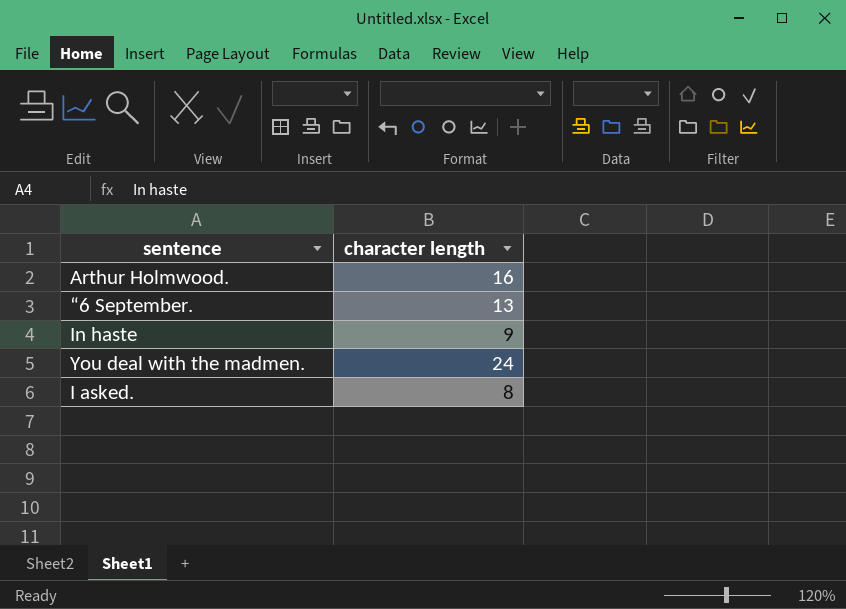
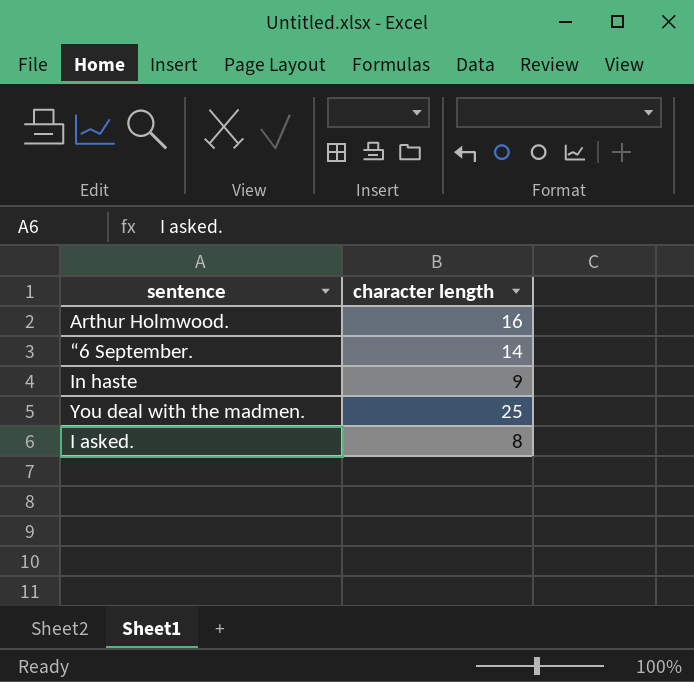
“6 September. | character length: 13 -> 14
You deal with the madmen. | character length: 24 -> 25

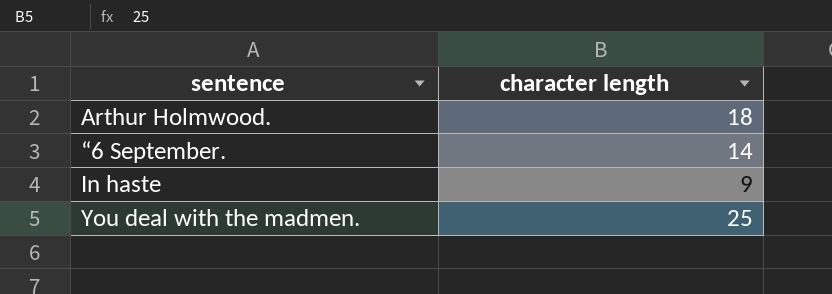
row I asked.: 8 -> none
Arthur Holmwood. | character length: 16 -> 18

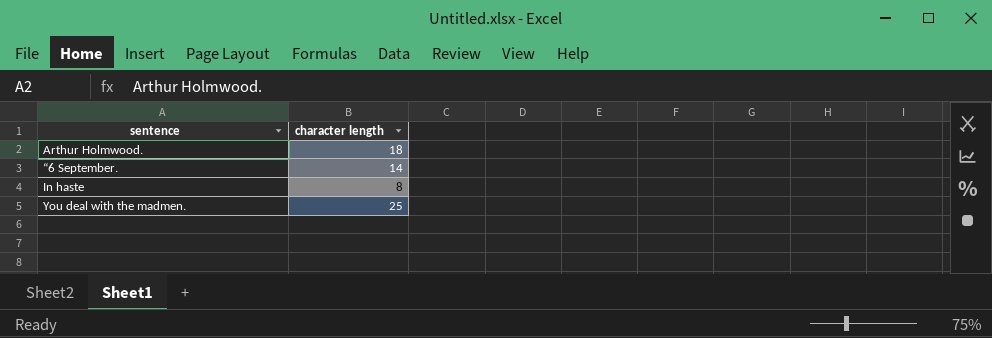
In haste | character length: 9 -> 8

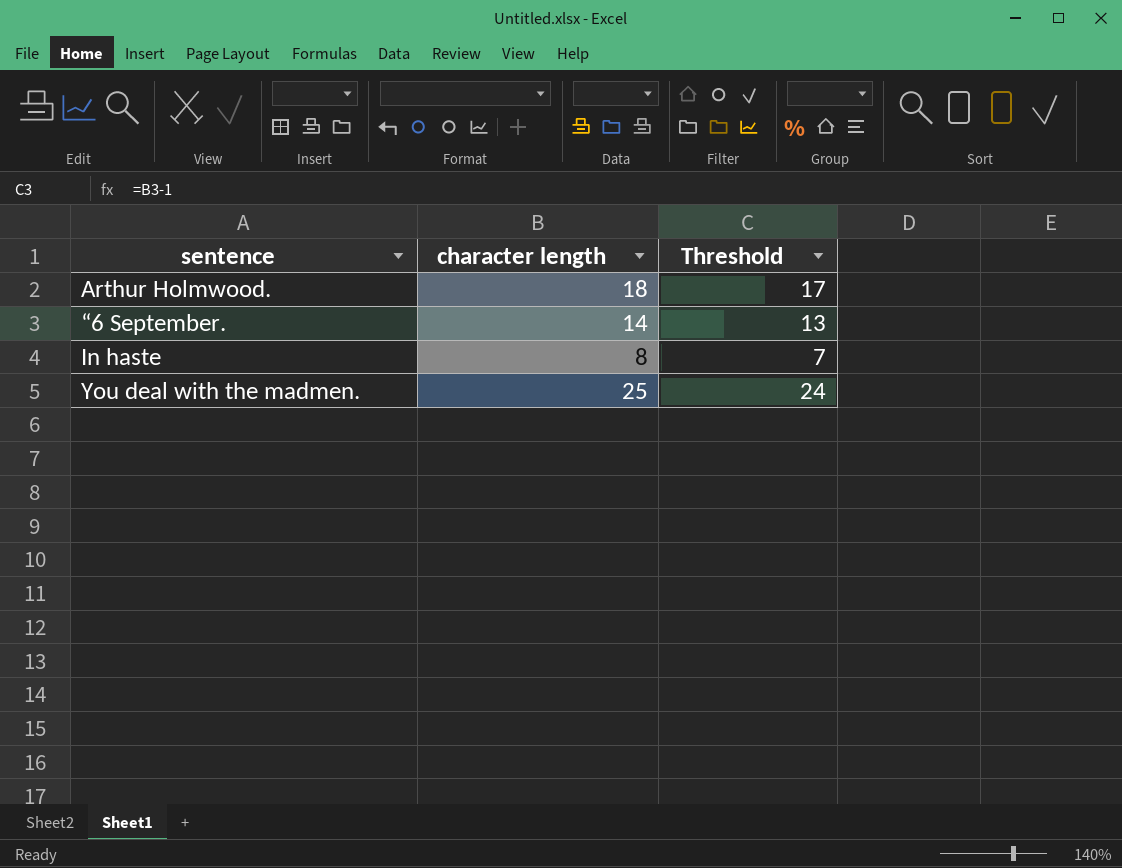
column Threshold | formula: none -> [character length] - 1

